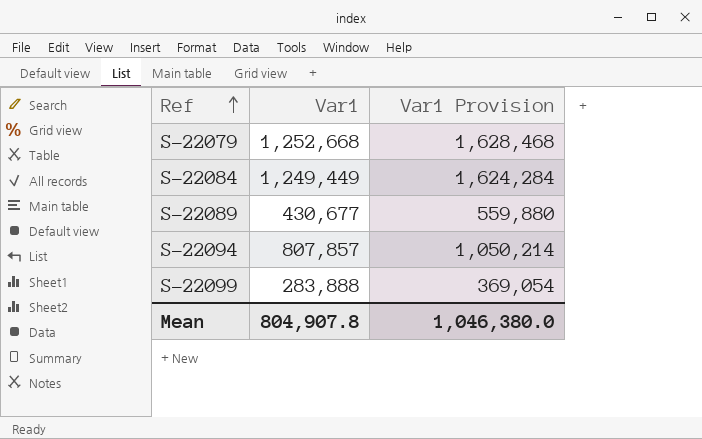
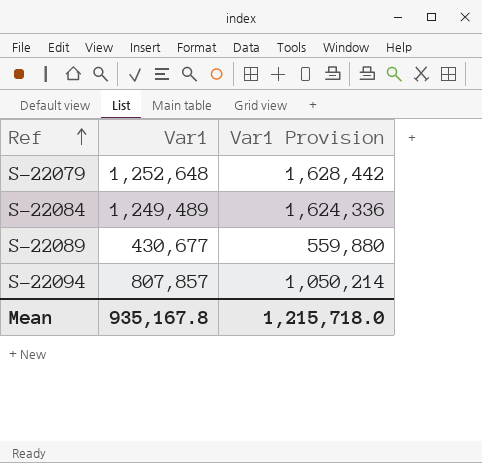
row S-22099: 283,888 | 369,054 -> none
S-22079 | Var1: 1,252,668 -> 1,252,648
S-22079 | Var1 Provision: 1,628,468 -> 1,628,442
S-22084 | Var1: 1,249,449 -> 1,249,489
S-22084 | Var1 Provision: 1,624,284 -> 1,624,336
Mean | Var1: 804,907.8 -> 935,167.8
Mean | Var1 Provision: 1,046,380.0 -> 1,215,718.0

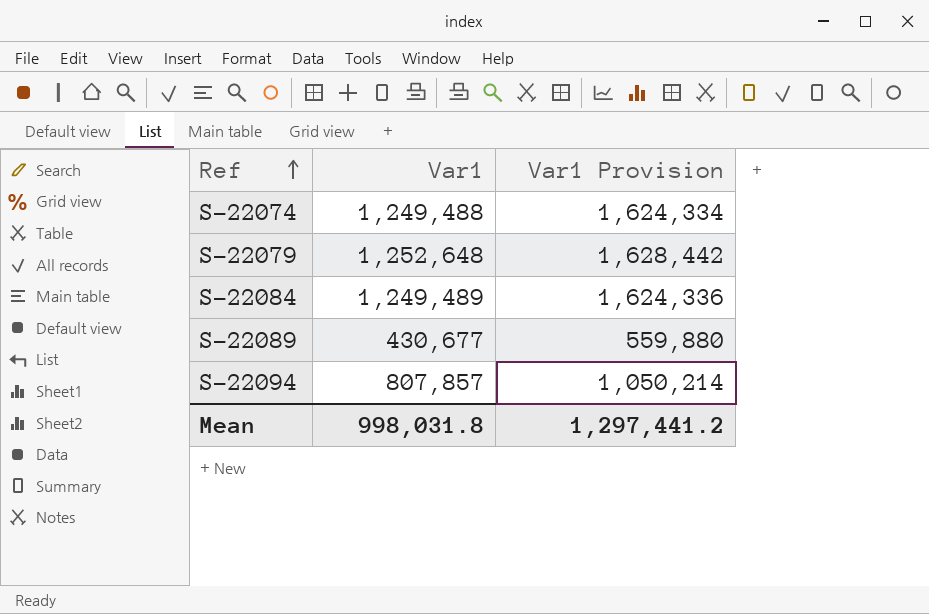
row S-22074: none -> 1,249,488 | 1,624,334
Mean | Var1: 935,167.8 -> 998,031.8
Mean | Var1 Provision: 1,215,718.0 -> 1,297,441.2

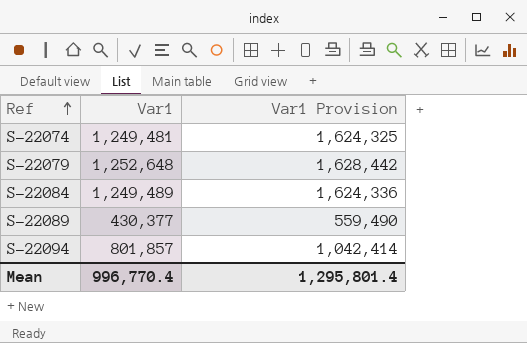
S-22074 | Var1: 1,249,488 -> 1,249,481
S-22074 | Var1 Provision: 1,624,334 -> 1,624,325
S-22089 | Var1: 430,677 -> 430,377
S-22089 | Var1 Provision: 559,880 -> 559,490
S-22094 | Var1: 807,857 -> 801,857
S-22094 | Var1 Provision: 1,050,214 -> 1,042,414
Mean | Var1: 998,031.8 -> 996,770.4
Mean | Var1 Provision: 1,297,441.2 -> 1,295,801.4

